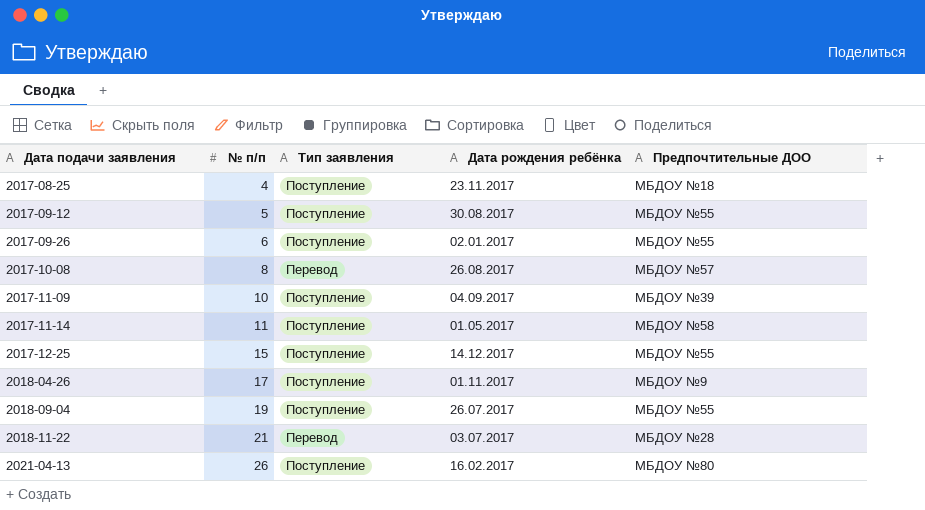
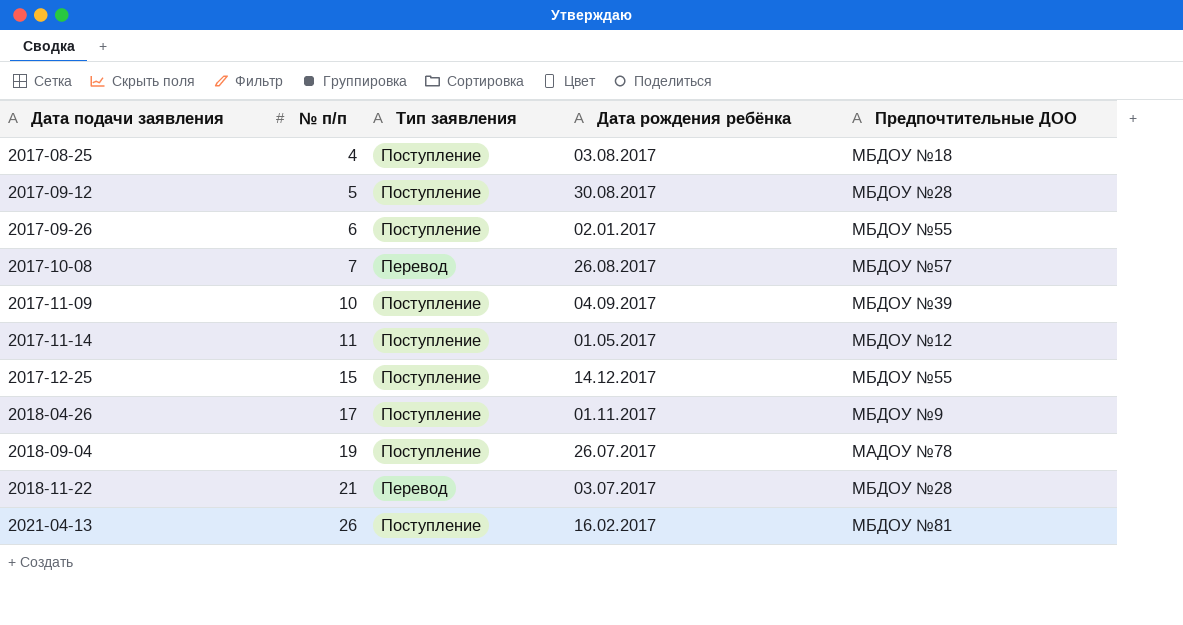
2017-08-25 | Дата рождения ребёнка: 23.11.2017 -> 03.08.2017
2017-09-12 | Предпочтительные ДОО: МБДОУ №55 -> МБДОУ №28
2017-10-08 | № п/п: 8 -> 7
2017-11-14 | Предпочтительные ДОО: МБДОУ №58 -> МБДОУ №12
2018-09-04 | Предпочтительные ДОО: МБДОУ №55 -> МАДОУ №78
2021-04-13 | Предпочтительные ДОО: МБДОУ №80 -> МБДОУ №81

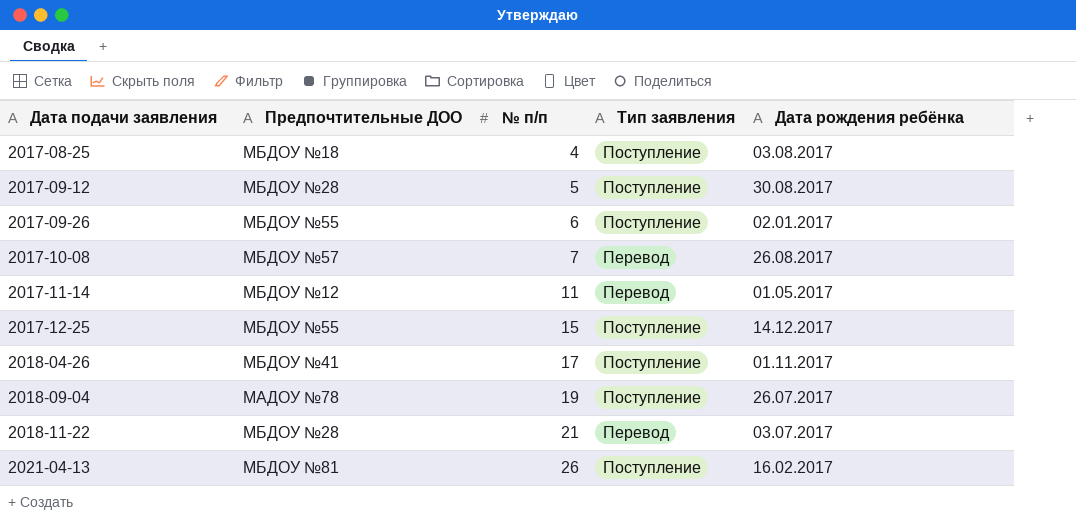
column Предпочтительные ДОО | position: 5 -> 2
row 2017-11-09: 10 | Поступление | 04.09.2017 | МБДОУ №39 -> none
2017-11-14 | Тип заявления: Поступление -> Перевод
2018-04-26 | Предпочтительные ДОО: МБДОУ №9 -> МБДОУ №41

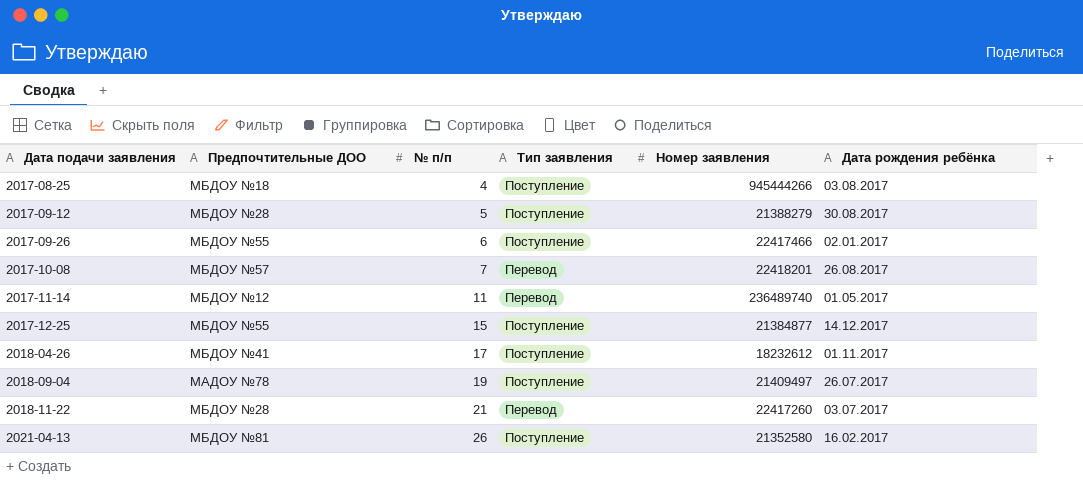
column Номер заявления | position: none -> 5

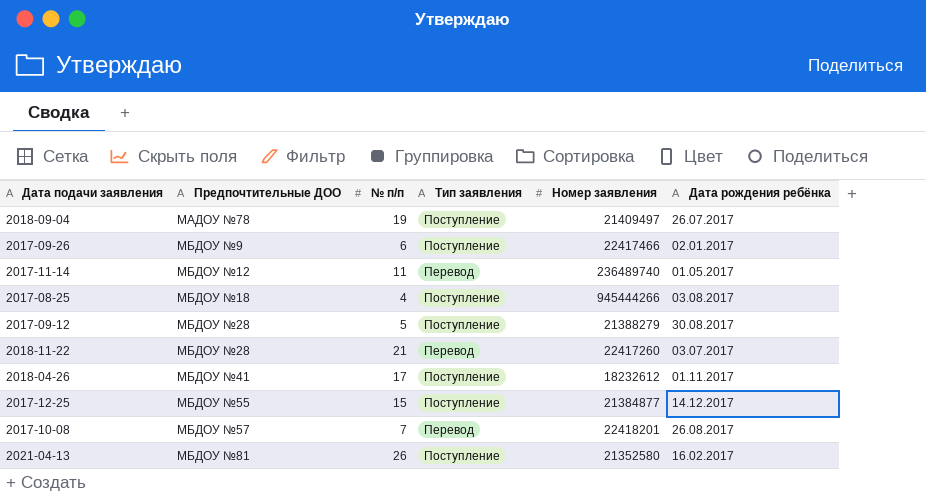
row order: Дата подачи заявления ascending -> Предпочтительные ДОО ascending
2017-09-26 | Предпочтительные ДОО: МБДОУ №55 -> МБДОУ №9

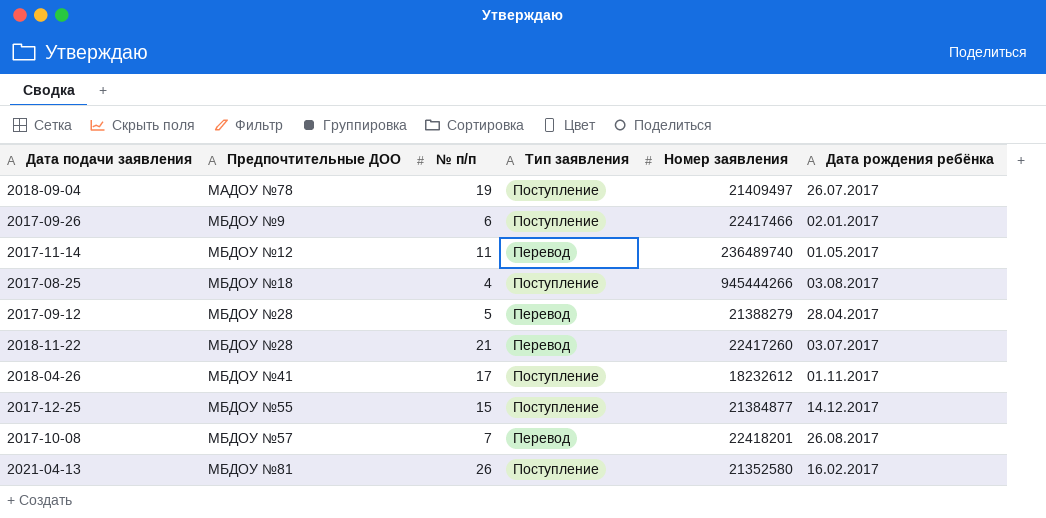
2017-09-12 | Тип заявления: Поступление -> Перевод
2017-09-12 | Дата рождения ребёнка: 30.08.2017 -> 28.04.2017

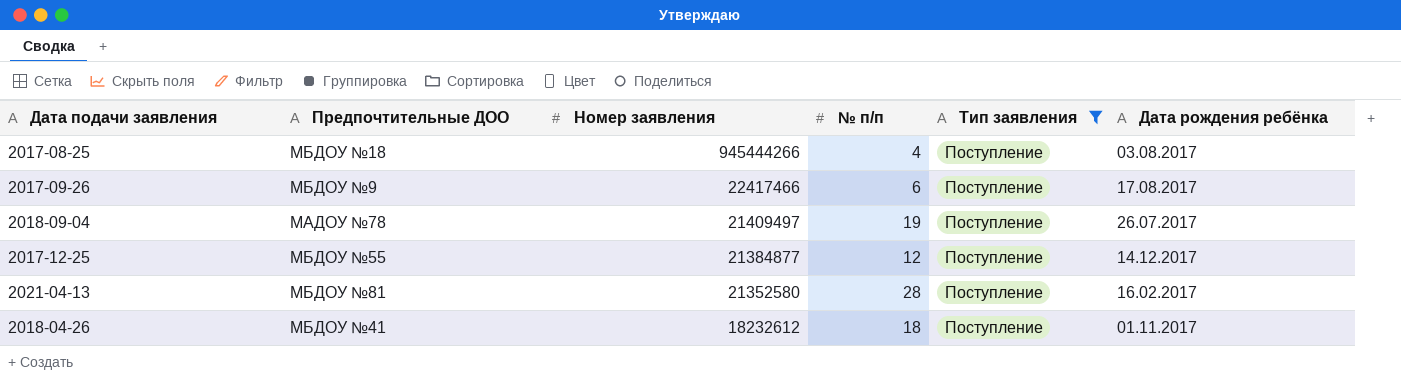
filter: none -> Тип заявления = Поступление
row order: Предпочтительные ДОО ascending -> Номер заявления descending
column Номер заявления | position: 5 -> 3
2017-09-26 | Дата рождения ребёнка: 02.01.2017 -> 17.08.2017
2017-12-25 | № п/п: 15 -> 12
2021-04-13 | № п/п: 26 -> 28
2018-04-26 | № п/п: 17 -> 18

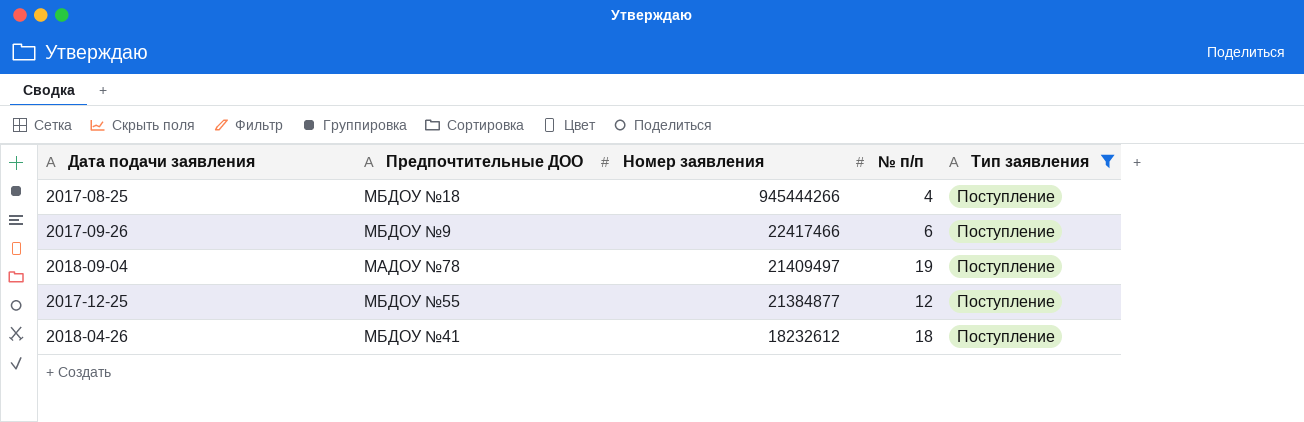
column Дата рождения ребёнка | position: 6 -> none
row 2021-04-13: МБДОУ №81 | 21352580 | 28 | Поступление | 16.02.2017 -> none

